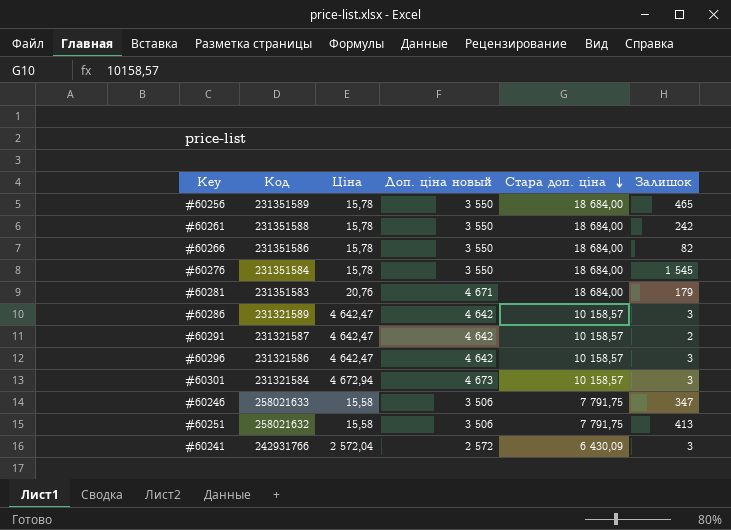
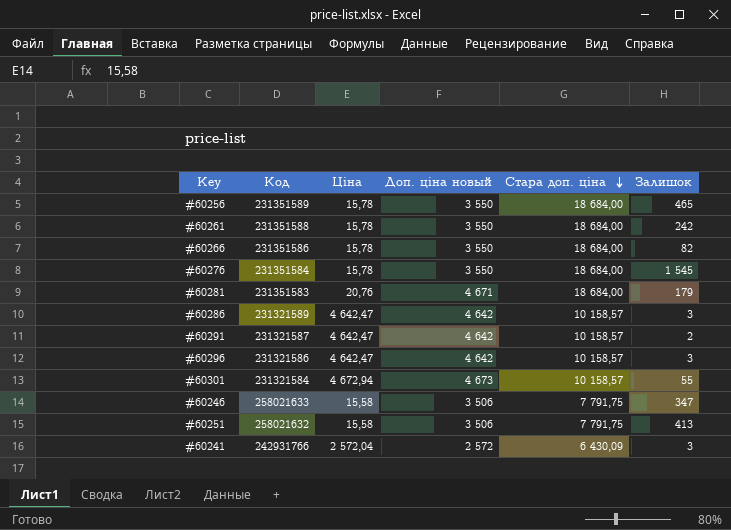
#60301 | Залишок: 3 -> 55

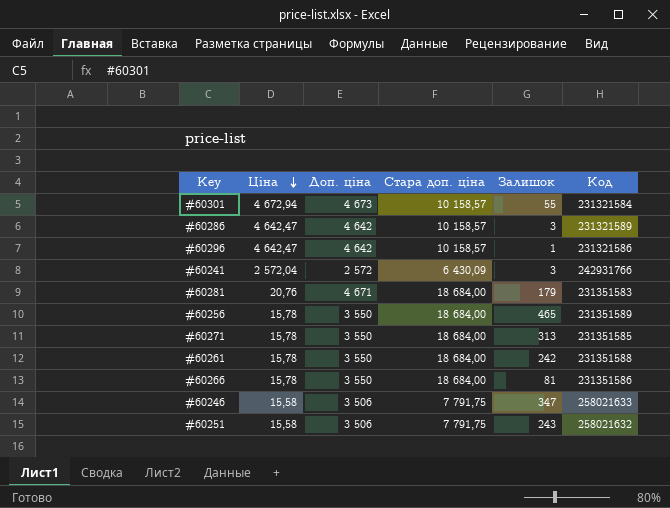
row order: Стара доп. ціна descending -> Ціна descending
column name: Доп. ціна новый -> Доп. ціна
column Код | position: 2 -> 6
row #60276: 231351584 | 15,78 | 3 550 | 18 684,00 | 1 545 -> none
row #60291: 231321587 | 4 642,47 | 4 642 | 10 158,57 | 2 -> none
#60296 | Залишок: 3 -> 1
row #60271: none -> 15,78 | 3 550 | 18 684,00 | 313 | 231351585
#60266 | Залишок: 82 -> 81
#60251 | Залишок: 413 -> 243

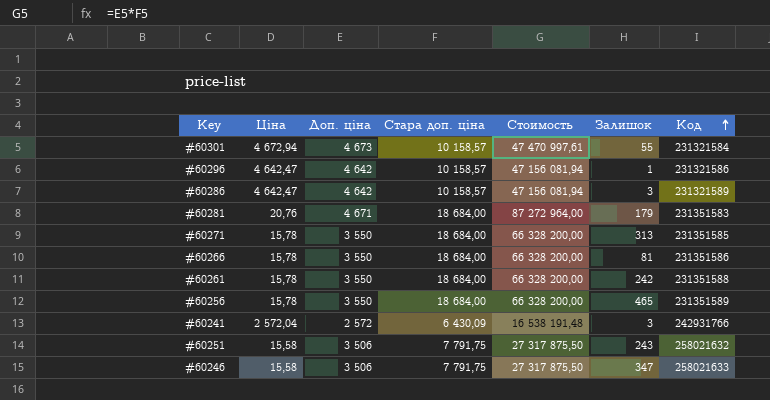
row order: Ціна descending -> Код ascending
column Стоимость | formula: none -> [Доп. ціна] * [Стара доп. ціна]

